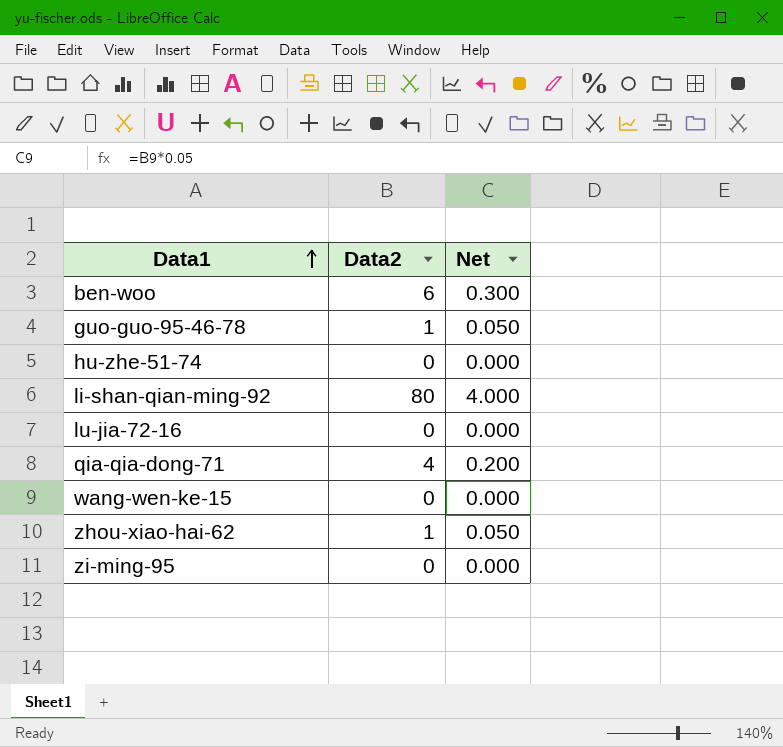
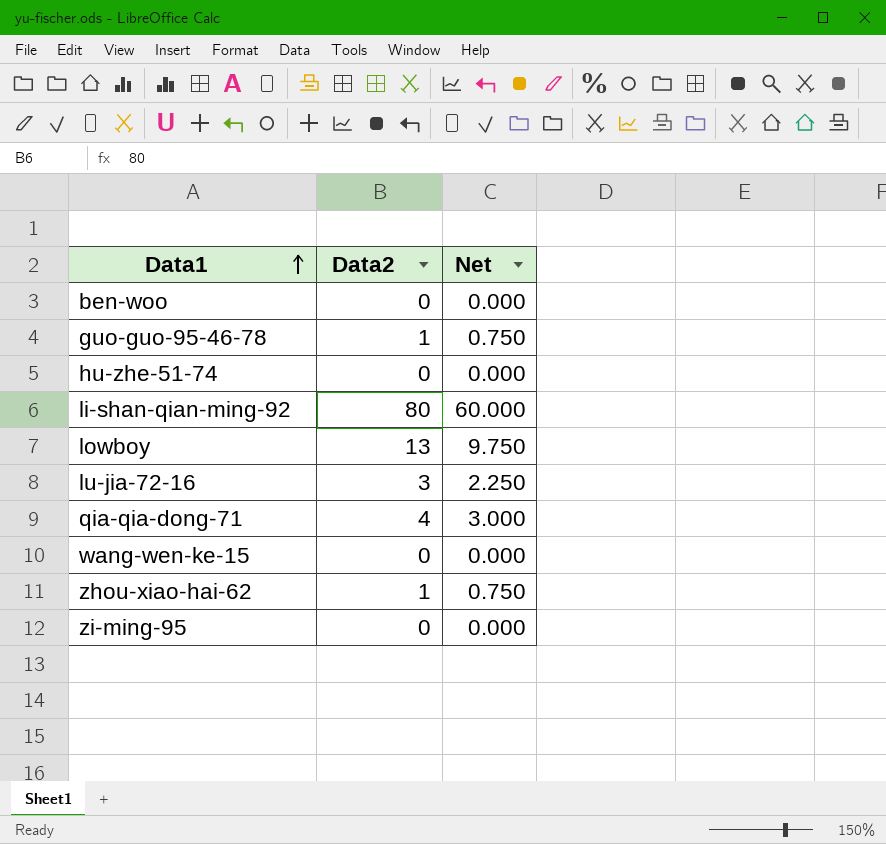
column Net | formula: [Data2] * 0.05 -> [Data2] * 0.75
ben-woo | Data2: 6 -> 0
row lowboy: none -> 13 | 9.750
lu-jia-72-16 | Data2: 0 -> 3

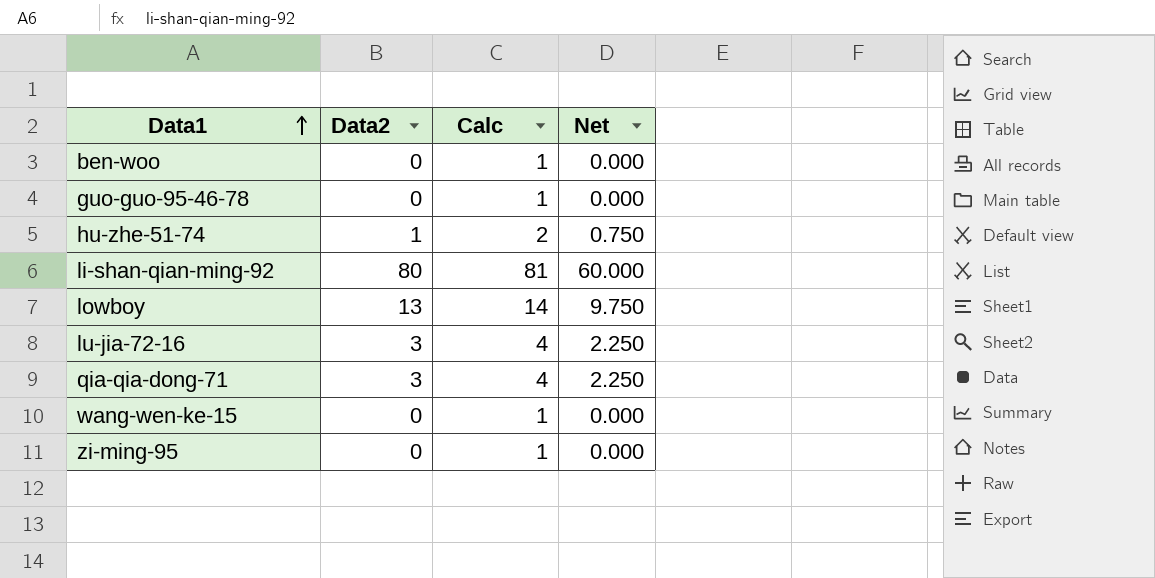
column Calc | formula: none -> [Data2] + 1
row zhou-xiao-hai-62: 1 | 0.750 -> none
guo-guo-95-46-78 | Data2: 1 -> 0
guo-guo-95-46-78 | Net: 0.750 -> 0.000
hu-zhe-51-74 | Data2: 0 -> 1
hu-zhe-51-74 | Net: 0.000 -> 0.750
qia-qia-dong-71 | Data2: 4 -> 3
qia-qia-dong-71 | Net: 3.000 -> 2.250

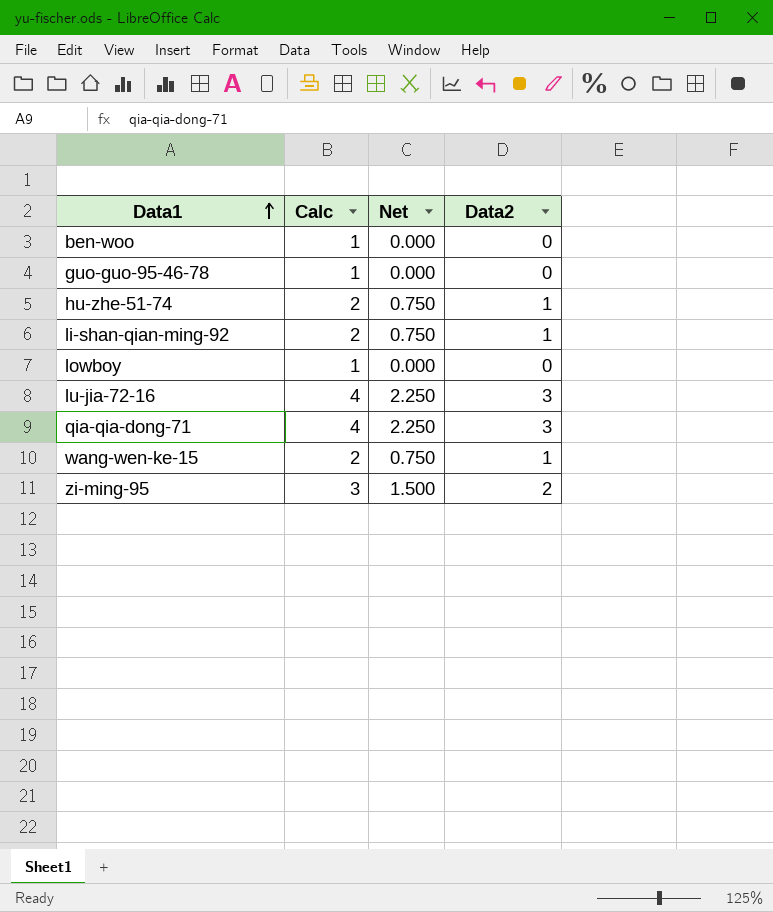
column Data2 | position: 2 -> 4
li-shan-qian-ming-92 | Calc: 81 -> 2
li-shan-qian-ming-92 | Net: 60.000 -> 0.750
li-shan-qian-ming-92 | Data2: 80 -> 1
lowboy | Calc: 14 -> 1
lowboy | Net: 9.750 -> 0.000
lowboy | Data2: 13 -> 0
wang-wen-ke-15 | Calc: 1 -> 2
wang-wen-ke-15 | Net: 0.000 -> 0.750
wang-wen-ke-15 | Data2: 0 -> 1
zi-ming-95 | Calc: 1 -> 3
zi-ming-95 | Net: 0.000 -> 1.500
zi-ming-95 | Data2: 0 -> 2

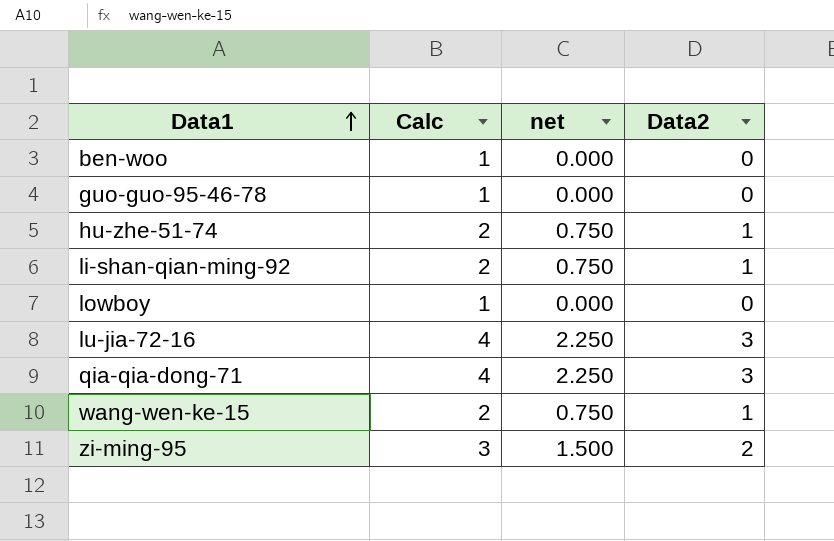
column name: Net -> net

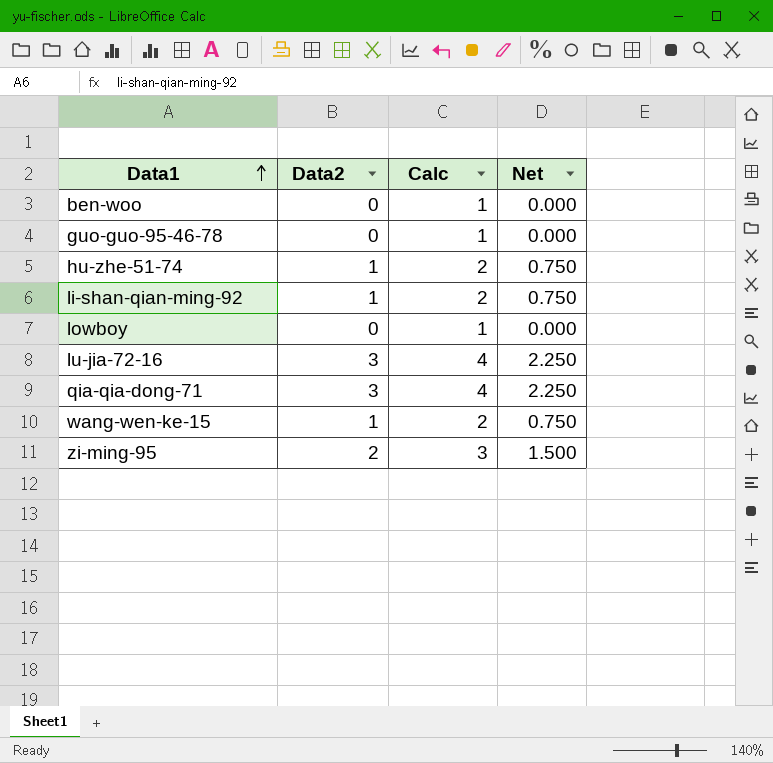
column Data2 | position: 4 -> 2
column name: net -> Net

